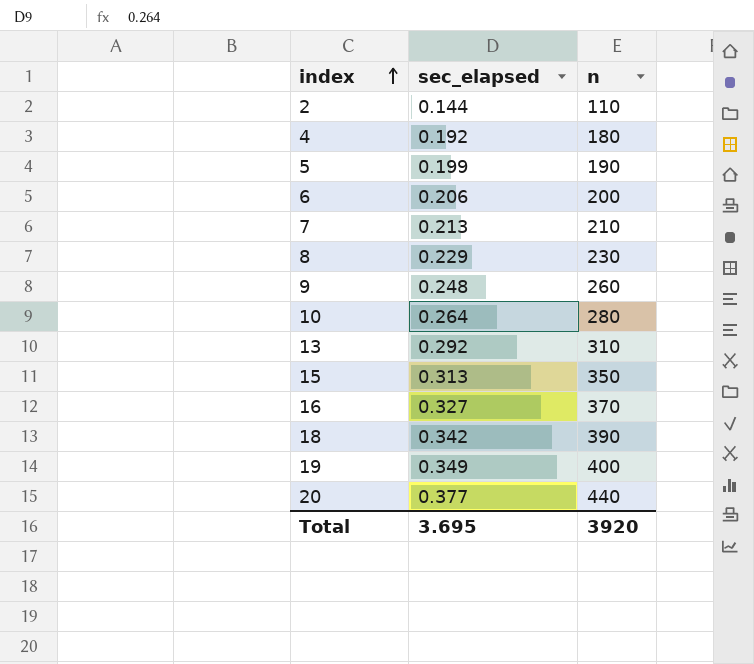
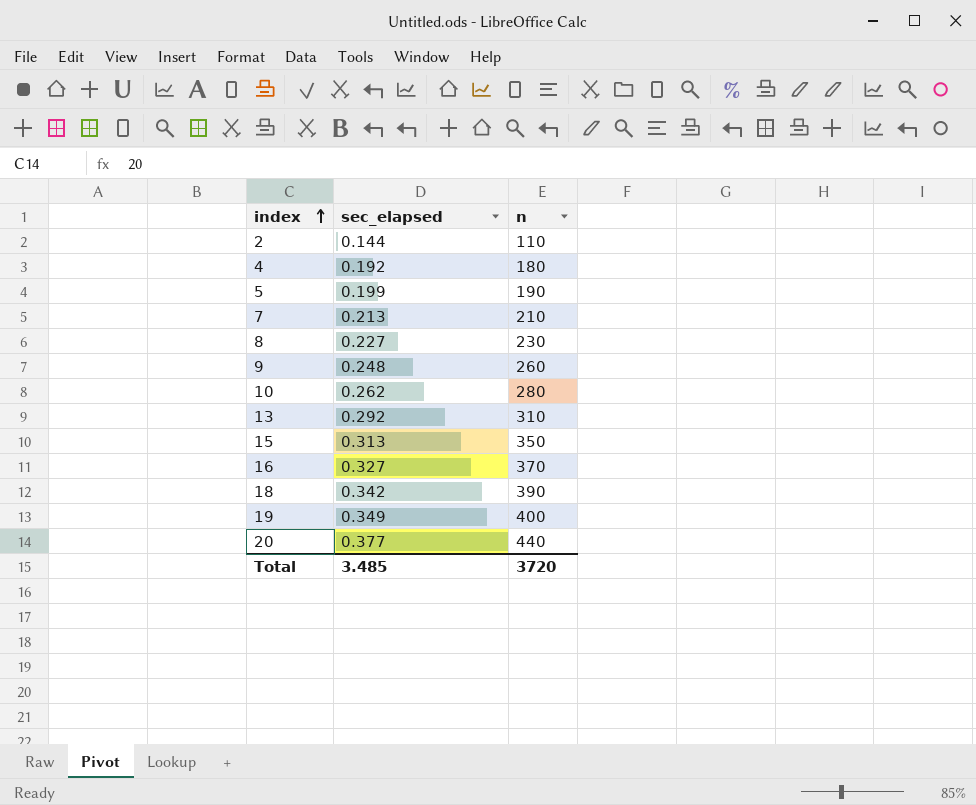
row 6: 0.206 | 200 -> none
8 | sec_elapsed: 0.229 -> 0.227
10 | sec_elapsed: 0.264 -> 0.262
Total | sec_elapsed: 3.695 -> 3.485
Total | n: 3920 -> 3720

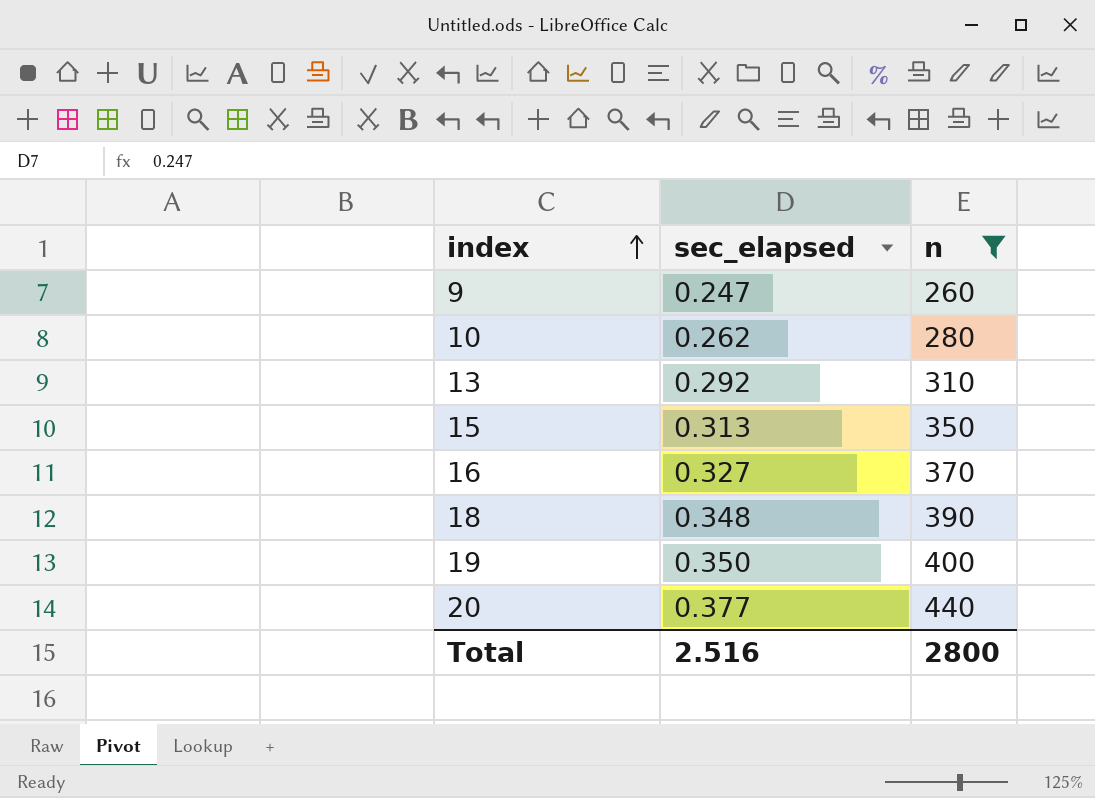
filter: none -> n >= 260
9 | sec_elapsed: 0.248 -> 0.247
18 | sec_elapsed: 0.342 -> 0.348
19 | sec_elapsed: 0.349 -> 0.350
Total | sec_elapsed: 3.485 -> 2.516
Total | n: 3720 -> 2800

